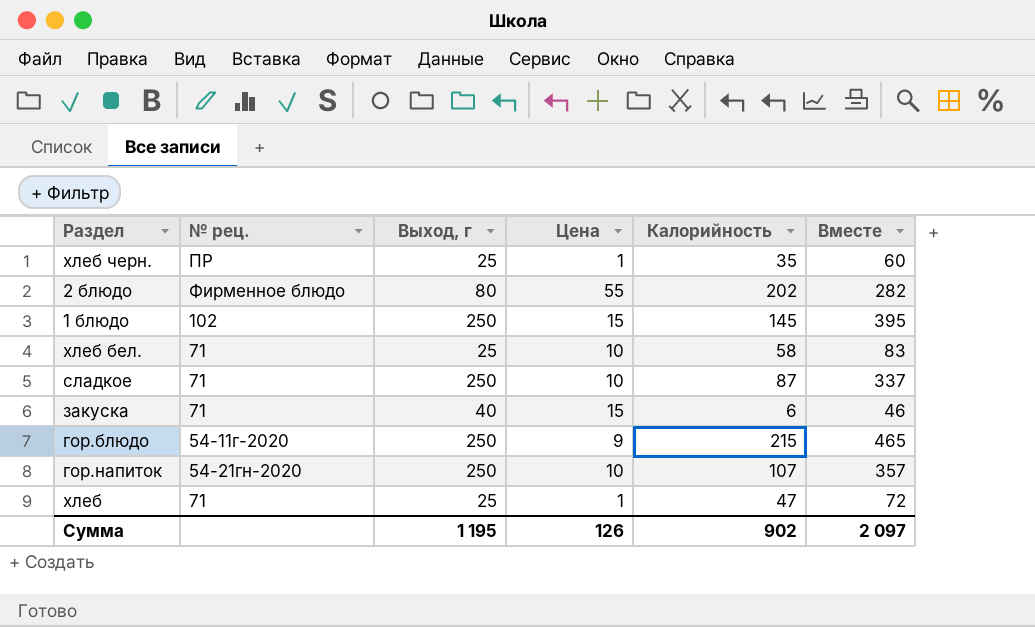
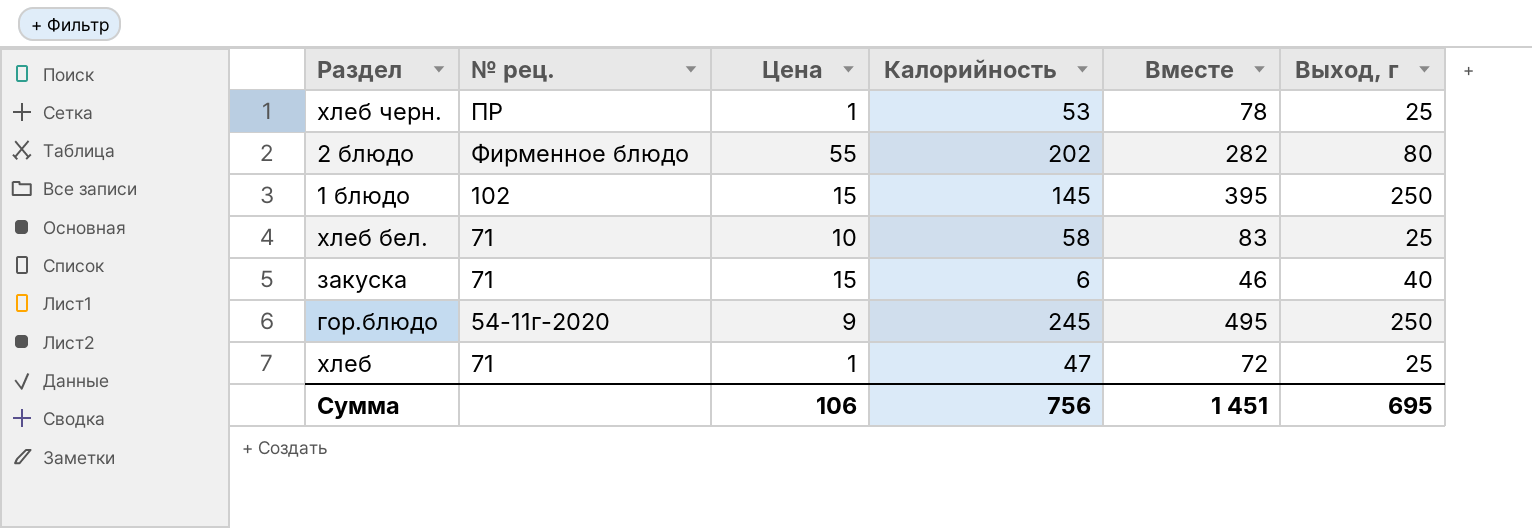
column Выход, г | position: 3 -> 6
row сладкое: 71 | 250 | 10 | 87 | 337 -> none
row гор.напиток: 54-21гн-2020 | 250 | 10 | 107 | 357 -> none
хлеб черн. | Калорийность: 35 -> 53
хлеб черн. | Вместе: 60 -> 78
гор.блюдо | Калорийность: 215 -> 245
гор.блюдо | Вместе: 465 -> 495
Сумма | Цена: 126 -> 106
Сумма | Калорийность: 902 -> 756
Сумма | Вместе: 2 097 -> 1 451
Сумма | Выход, г: 1 195 -> 695

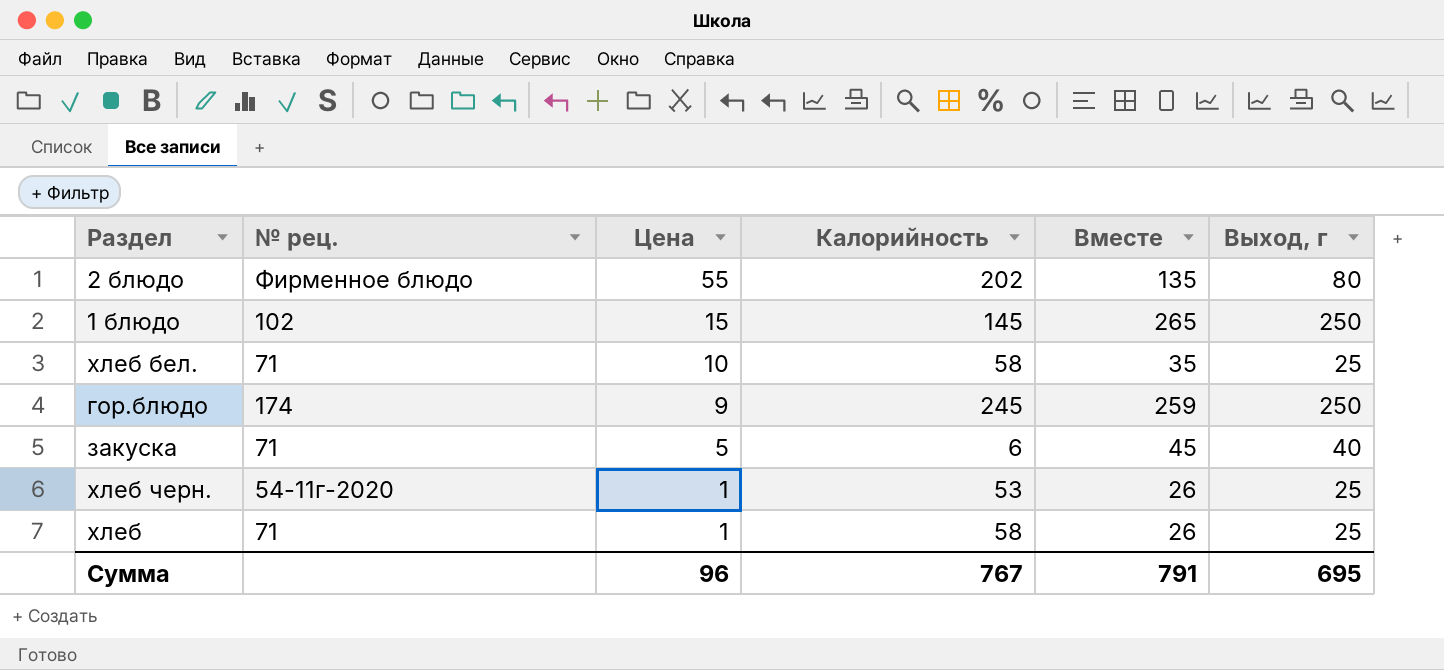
row order: none -> Цена descending
column Вместе | formula: [Калорийность] + [Выход, г] -> [Цена] + [Выход, г]
гор.блюдо | № рец.: 54-11г-2020 -> 174
закуска | Цена: 15 -> 5
хлеб черн. | № рец.: ПР -> 54-11г-2020
хлеб | Калорийность: 47 -> 58
Сумма | Цена: 106 -> 96
Сумма | Калорийность: 756 -> 767
Сумма | Вместе: 1 451 -> 791

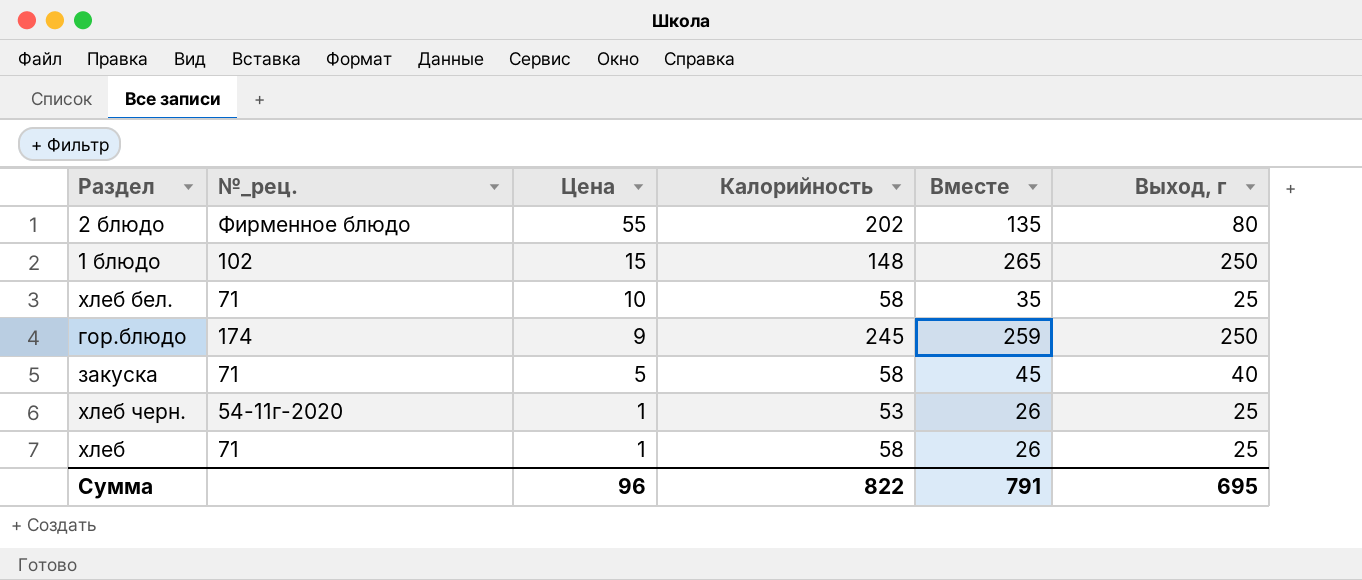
column name: № рец. -> №_рец.
1 блюдо | Калорийность: 145 -> 148
закуска | Калорийность: 6 -> 58
Сумма | Калорийность: 767 -> 822

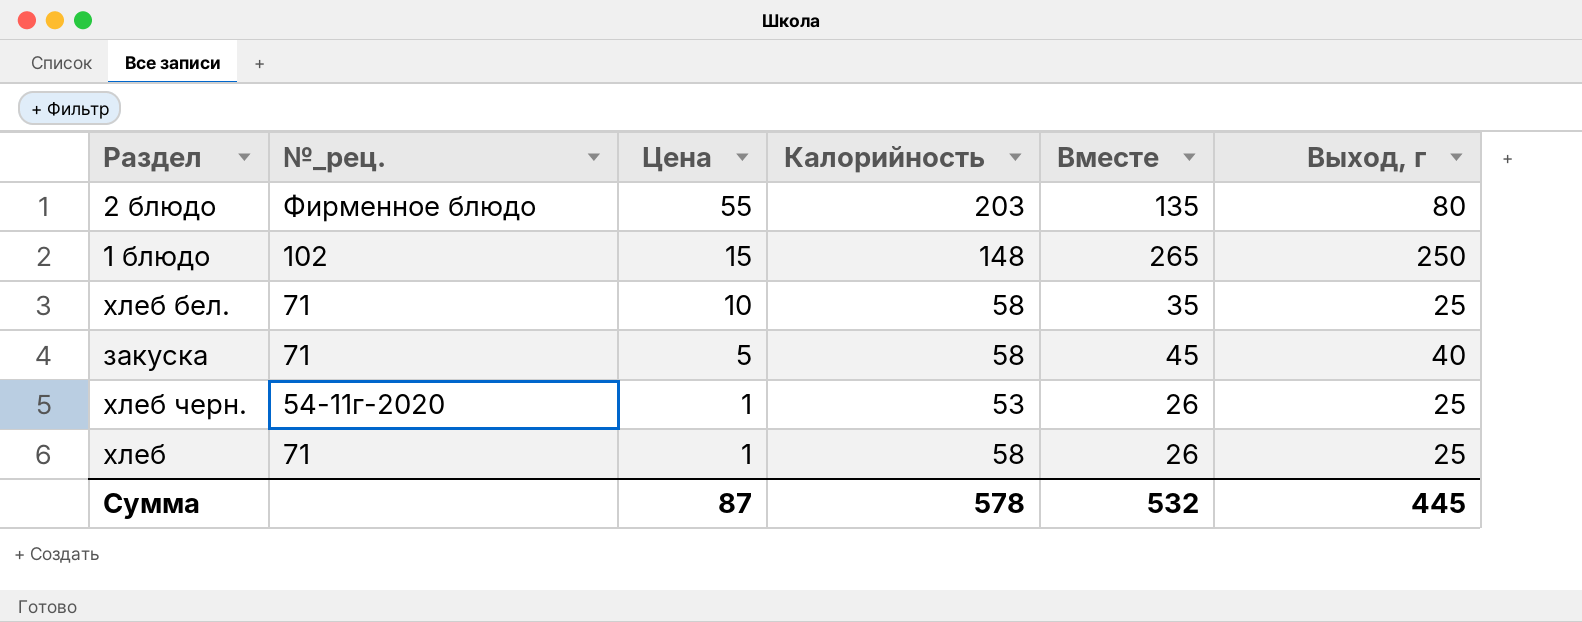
row гор.блюдо: 174 | 9 | 245 | 259 | 250 -> none
2 блюдо | Калорийность: 202 -> 203
Сумма | Цена: 96 -> 87
Сумма | Калорийность: 822 -> 578
Сумма | Вместе: 791 -> 532
Сумма | Выход, г: 695 -> 445

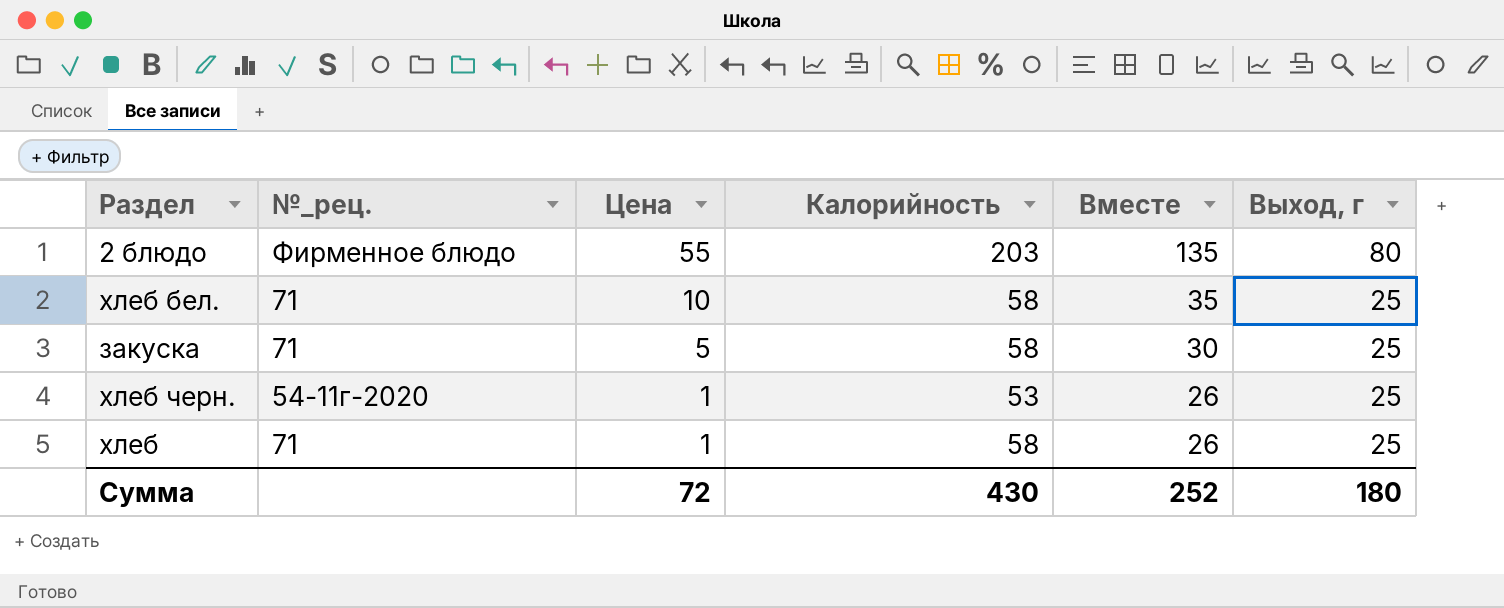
row 1 блюдо: 102 | 15 | 148 | 265 | 250 -> none
закуска | Вместе: 45 -> 30
закуска | Выход, г: 40 -> 25
Сумма | Цена: 87 -> 72
Сумма | Калорийность: 578 -> 430
Сумма | Вместе: 532 -> 252
Сумма | Выход, г: 445 -> 180

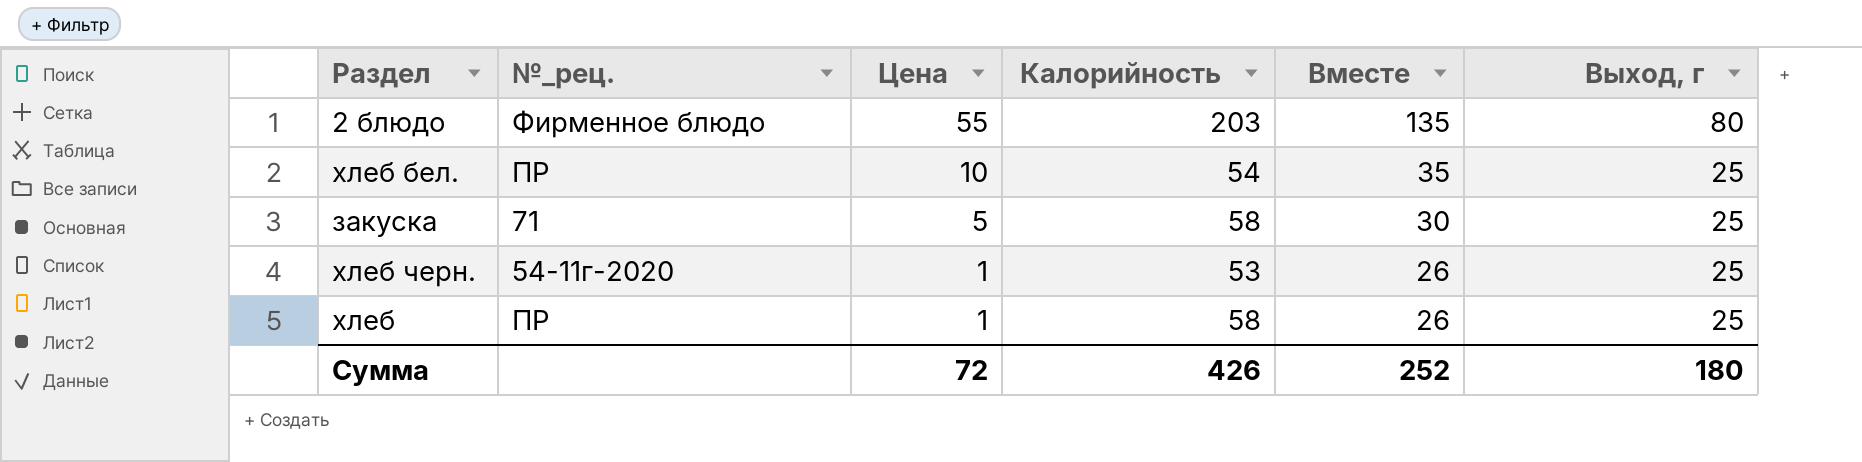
хлеб бел. | №_рец.: 71 -> ПР
хлеб бел. | Калорийность: 58 -> 54
хлеб | №_рец.: 71 -> ПР
Сумма | Калорийность: 430 -> 426

